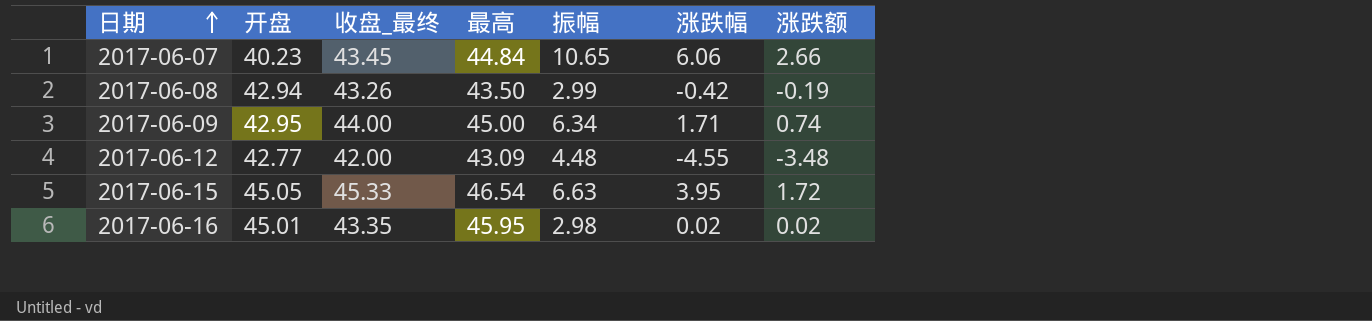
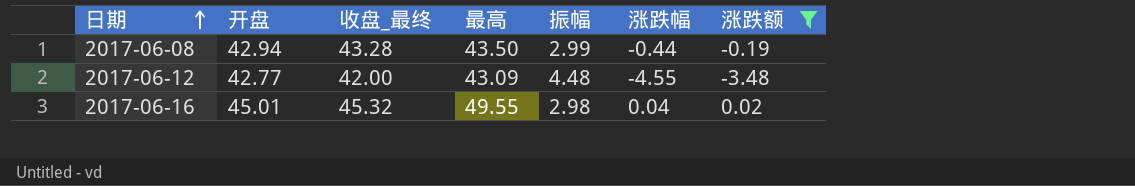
filter: none -> 涨跌额 <= 0.02
2017-06-08 | 收盘_最终: 43.26 -> 43.28
2017-06-08 | 涨跌幅: -0.42 -> -0.44
2017-06-16 | 收盘_最终: 43.35 -> 45.32
2017-06-16 | 最高: 45.95 -> 49.55
2017-06-16 | 涨跌幅: 0.02 -> 0.04

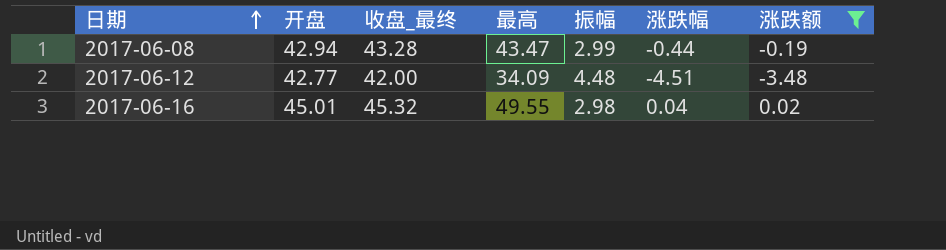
2017-06-08 | 最高: 43.50 -> 43.47
2017-06-12 | 最高: 43.09 -> 34.09
2017-06-12 | 涨跌幅: -4.55 -> -4.51

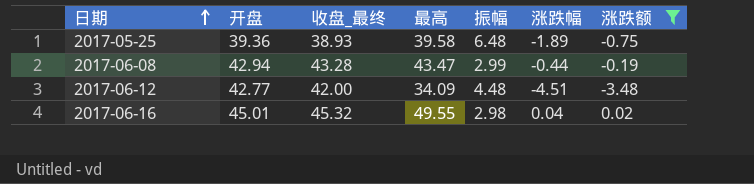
row 2017-05-25: none -> 39.36 | 38.93 | 39.58 | 6.48 | -1.89 | -0.75

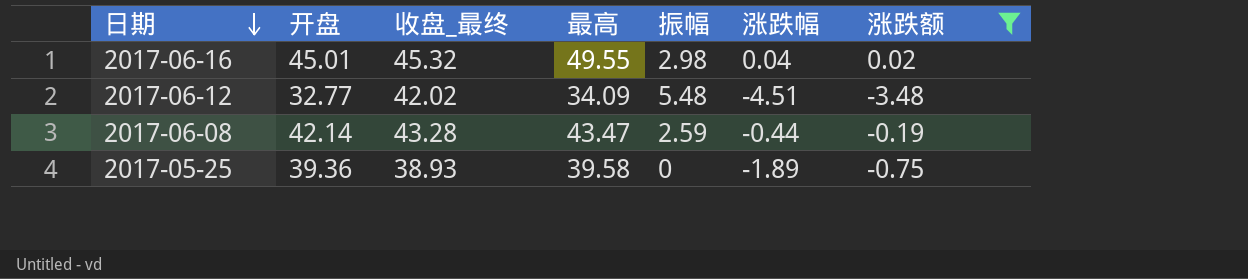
row order: 日期 ascending -> 日期 descending
2017-06-12 | 开盘: 42.77 -> 32.77
2017-06-12 | 收盘_最终: 42.00 -> 42.02
2017-06-12 | 振幅: 4.48 -> 5.48
2017-06-08 | 开盘: 42.94 -> 42.14
2017-06-08 | 振幅: 2.99 -> 2.59
2017-05-25 | 振幅: 6.48 -> 0

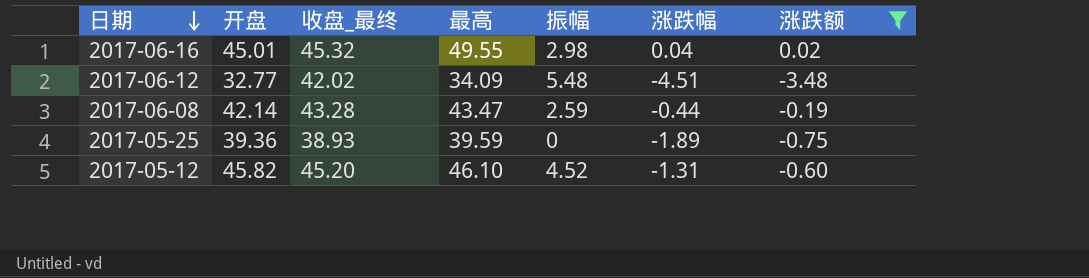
2017-05-25 | 最高: 39.58 -> 39.59
row 2017-05-12: none -> 45.82 | 45.20 | 46.10 | 4.52 | -1.31 | -0.60

